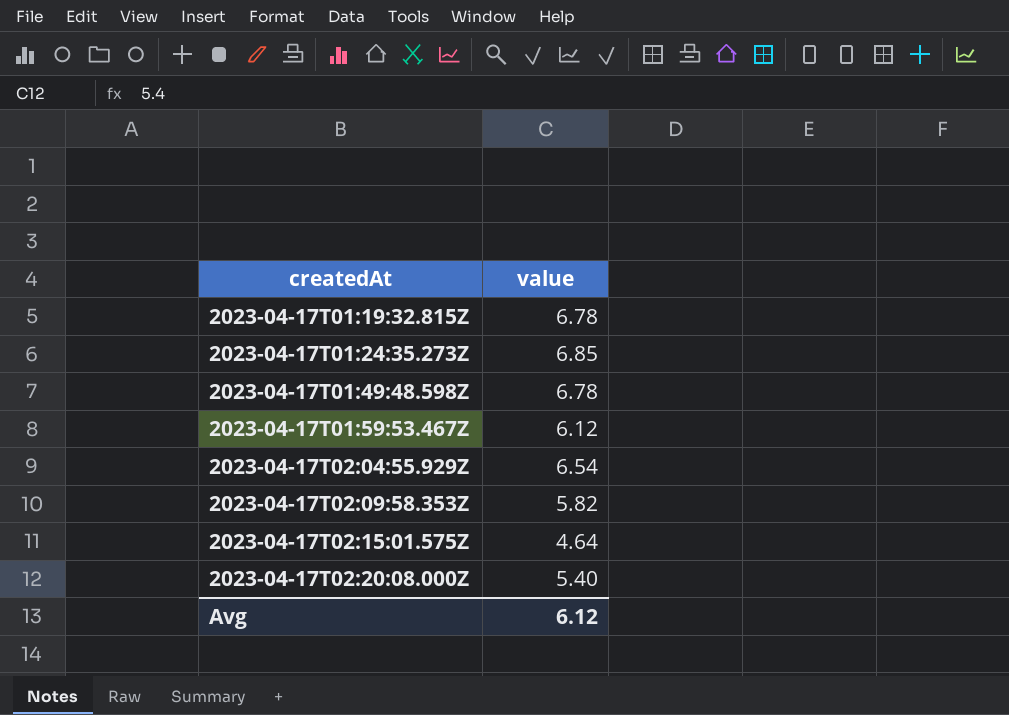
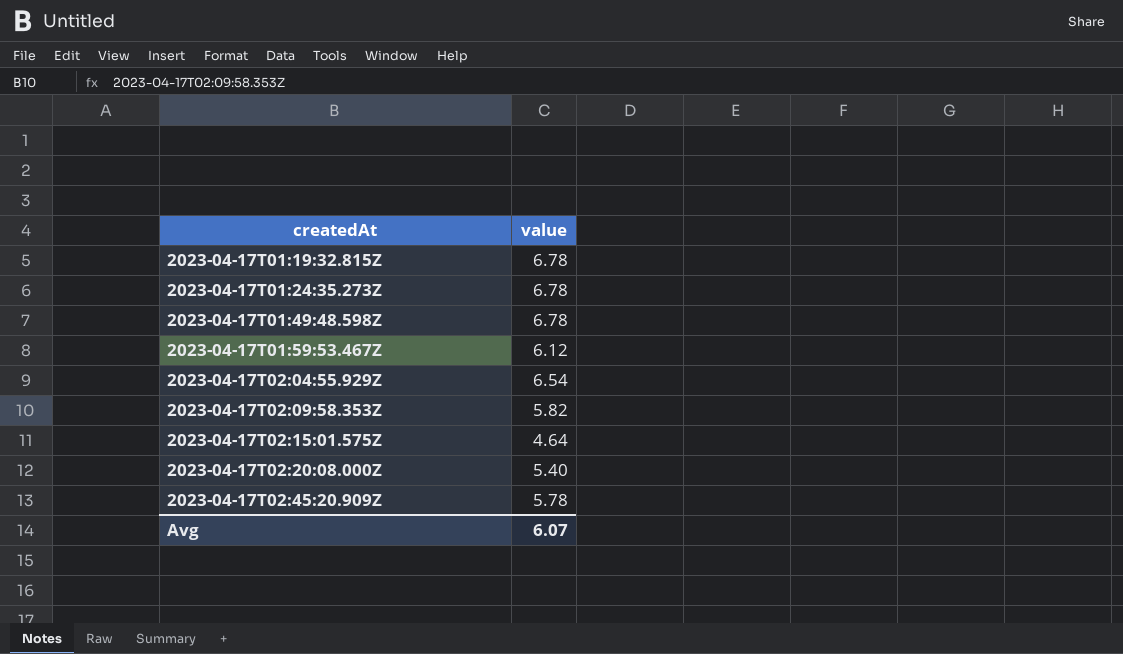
2023-04-17T01:24:35.273Z | value: 6.85 -> 6.78
row 2023-04-17T02:45:20.909Z: none -> 5.78
Avg | value: 6.12 -> 6.07

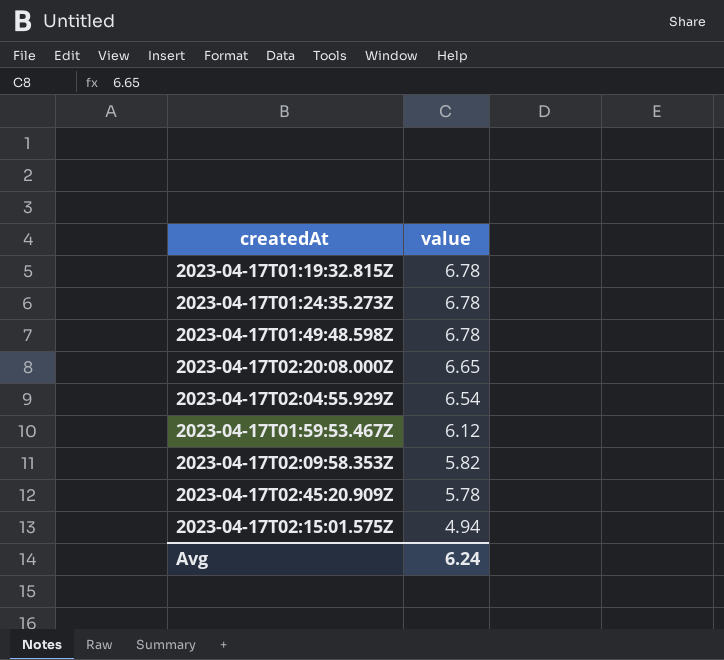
row order: createdAt ascending -> value descending
2023-04-17T02:20:08.000Z | value: 5.40 -> 6.65
2023-04-17T02:15:01.575Z | value: 4.64 -> 4.94
Avg | value: 6.07 -> 6.24

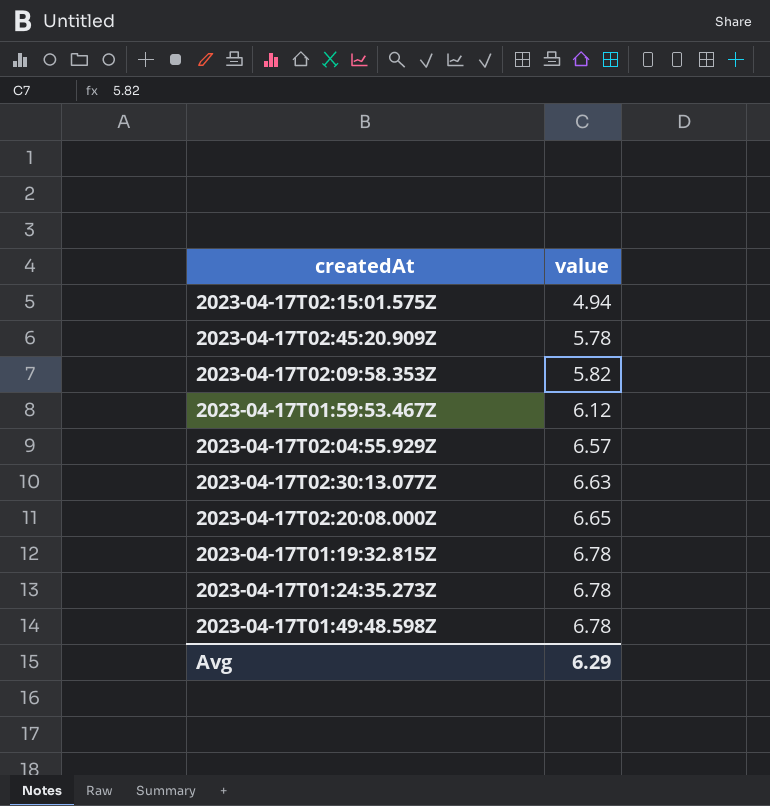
row order: value descending -> value ascending
2023-04-17T02:04:55.929Z | value: 6.54 -> 6.57
row 2023-04-17T02:30:13.077Z: none -> 6.63
Avg | value: 6.24 -> 6.29

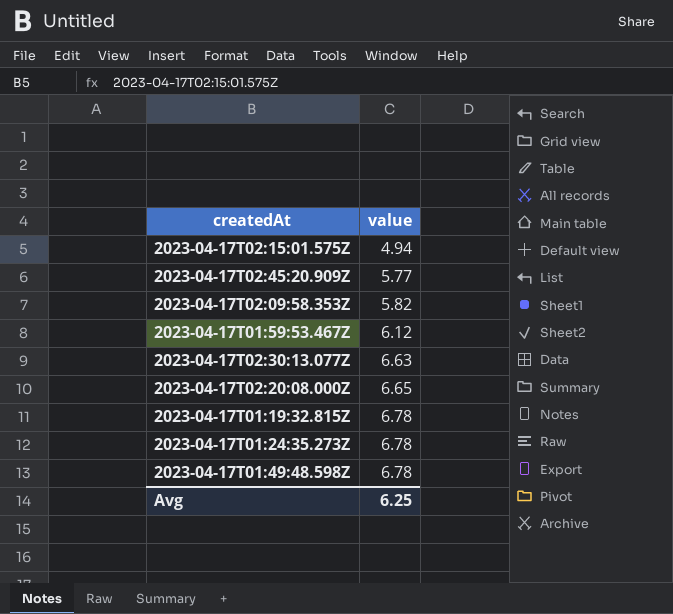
row 2023-04-17T02:04:55.929Z: 6.57 -> none
2023-04-17T02:45:20.909Z | value: 5.78 -> 5.77
Avg | value: 6.29 -> 6.25

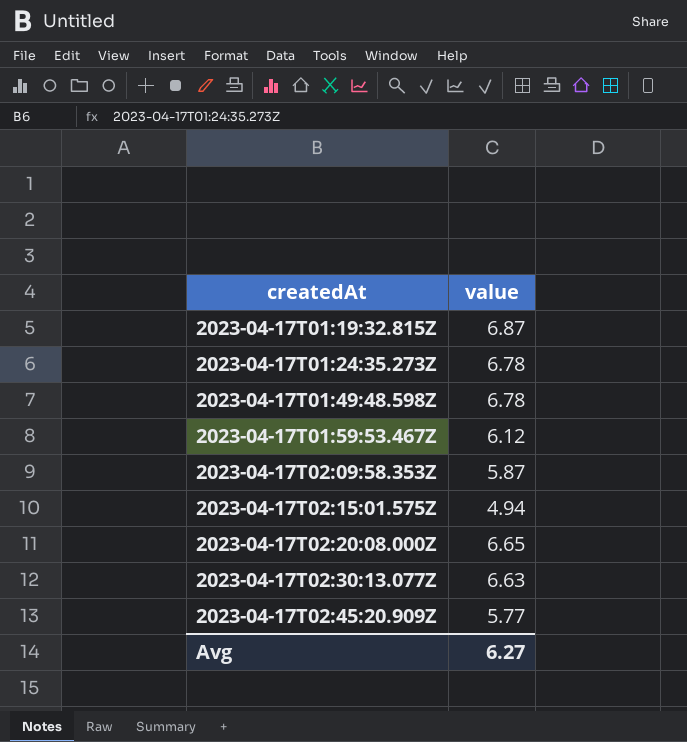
row order: value ascending -> createdAt ascending
2023-04-17T01:19:32.815Z | value: 6.78 -> 6.87
2023-04-17T02:09:58.353Z | value: 5.82 -> 5.87
Avg | value: 6.25 -> 6.27

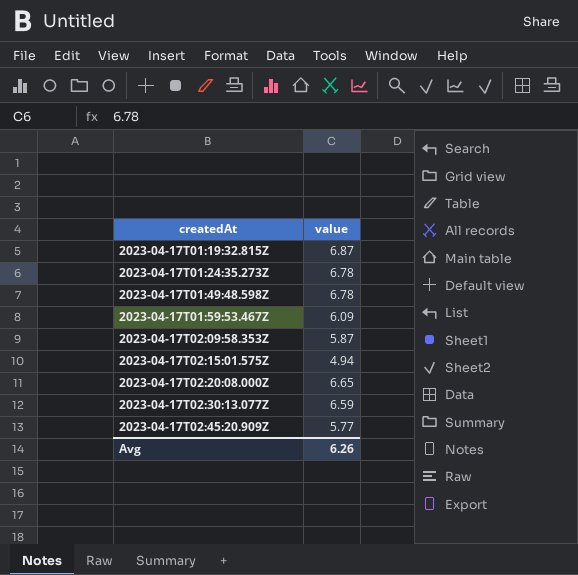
2023-04-17T01:59:53.467Z | value: 6.12 -> 6.09
2023-04-17T02:30:13.077Z | value: 6.63 -> 6.59
Avg | value: 6.27 -> 6.26

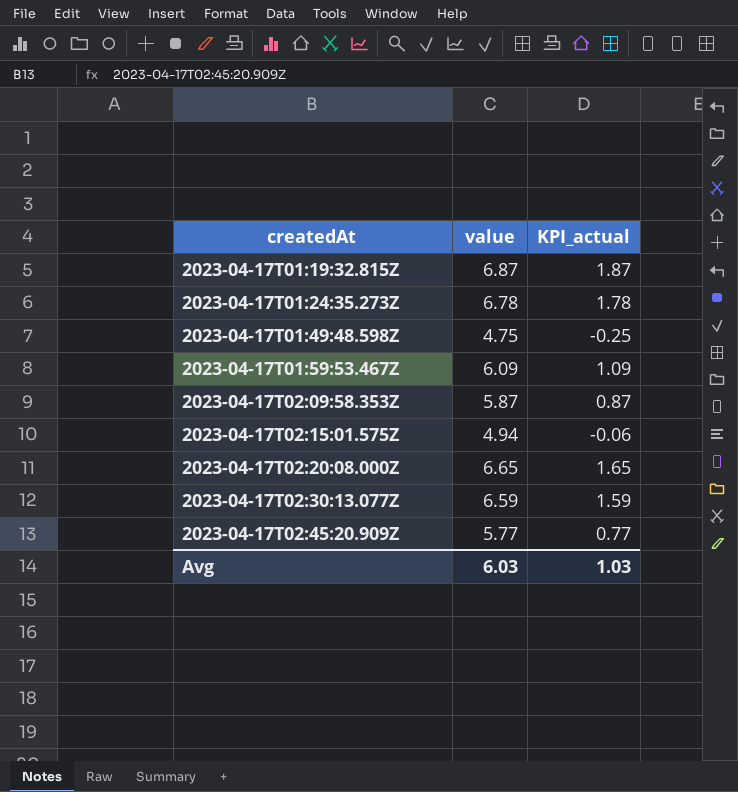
column KPI_actual | formula: none -> [value] - 5
2023-04-17T01:49:48.598Z | value: 6.78 -> 4.75
Avg | value: 6.26 -> 6.03

